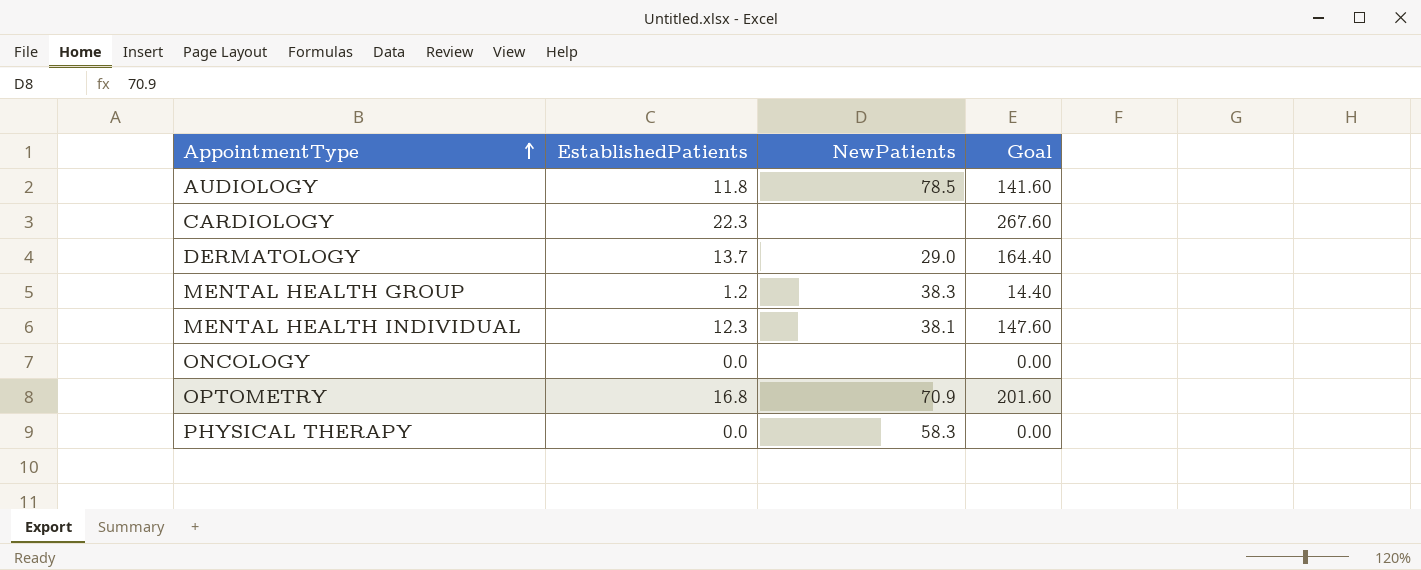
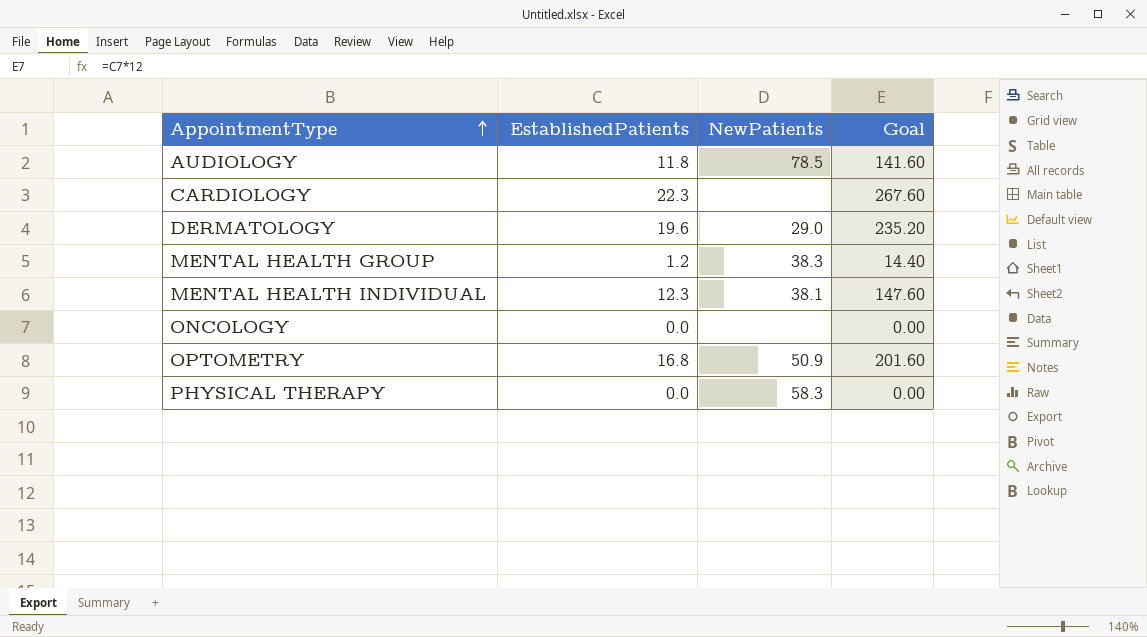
DERMATOLOGY | EstablishedPatients: 13.7 -> 19.6
DERMATOLOGY | Goal: 164.40 -> 235.20
OPTOMETRY | NewPatients: 70.9 -> 50.9

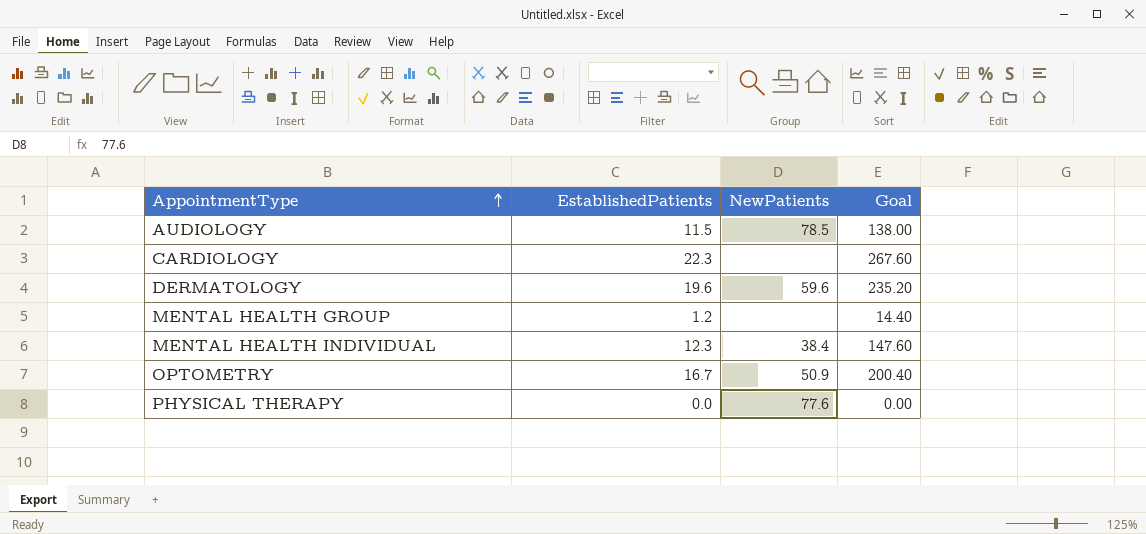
row ONCOLOGY: 0.0 | none | 0.00 -> none
AUDIOLOGY | EstablishedPatients: 11.8 -> 11.5
AUDIOLOGY | Goal: 141.60 -> 138.00
DERMATOLOGY | NewPatients: 29.0 -> 59.6
MENTAL HEALTH GROUP | NewPatients: 38.3 -> none
MENTAL HEALTH INDIVIDUAL | NewPatients: 38.1 -> 38.4
OPTOMETRY | EstablishedPatients: 16.8 -> 16.7
OPTOMETRY | Goal: 201.60 -> 200.40
PHYSICAL THERAPY | NewPatients: 58.3 -> 77.6

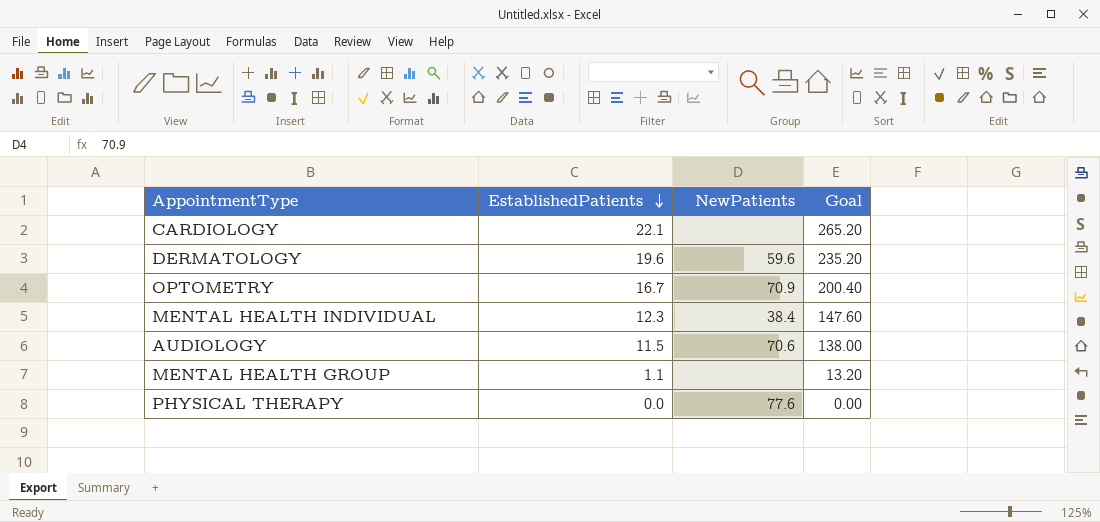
row order: AppointmentType ascending -> EstablishedPatients descending
CARDIOLOGY | EstablishedPatients: 22.3 -> 22.1
CARDIOLOGY | Goal: 267.60 -> 265.20
OPTOMETRY | NewPatients: 50.9 -> 70.9
AUDIOLOGY | NewPatients: 78.5 -> 70.6
MENTAL HEALTH GROUP | EstablishedPatients: 1.2 -> 1.1
MENTAL HEALTH GROUP | Goal: 14.40 -> 13.20

